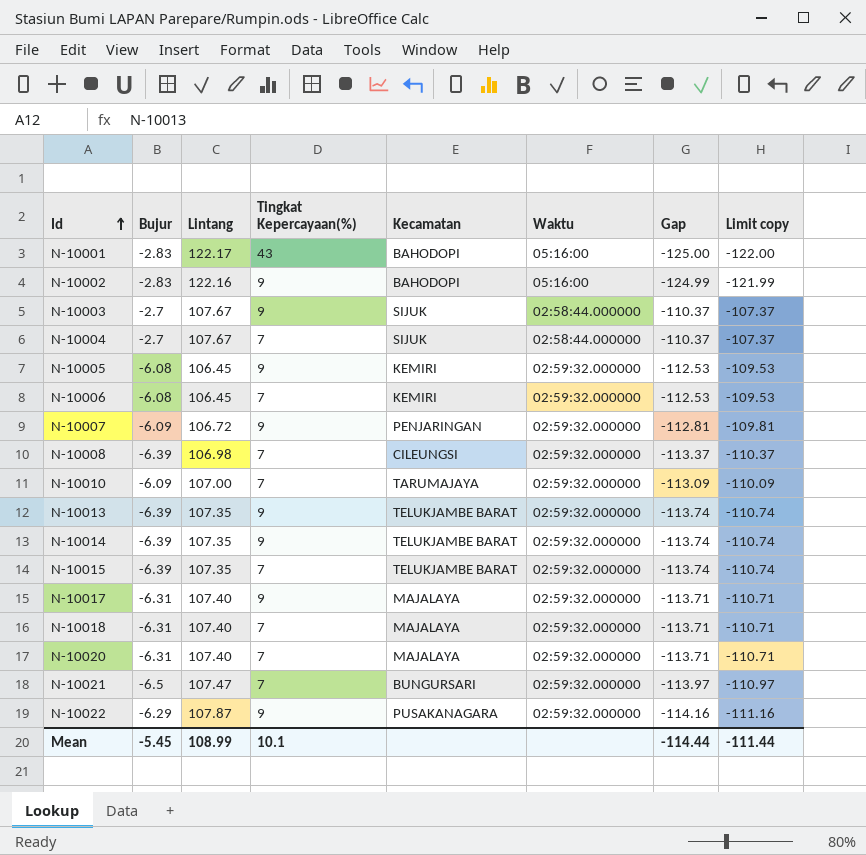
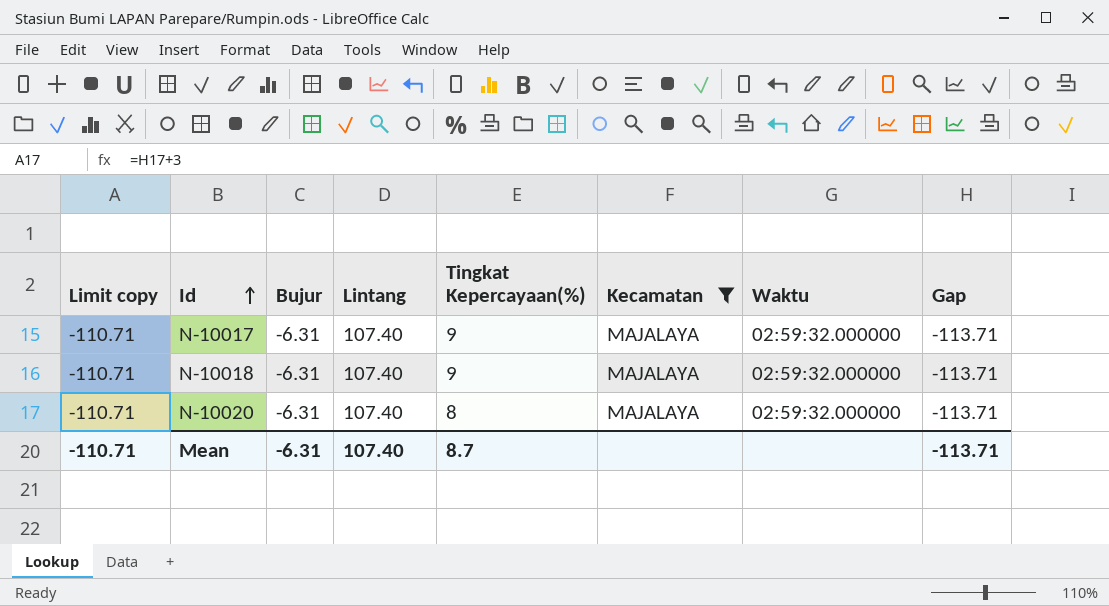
filter: none -> Kecamatan = MAJALAYA
column Limit copy | position: 8 -> 1
N-10018 | Tingkat Kepercayaan(%): 7 -> 9
N-10020 | Tingkat Kepercayaan(%): 7 -> 8
Mean | Limit copy: -111.44 -> -110.71
Mean | Bujur: -5.45 -> -6.31
Mean | Lintang: 108.99 -> 107.40
Mean | Tingkat Kepercayaan(%): 10.1 -> 8.7
Mean | Gap: -114.44 -> -113.71

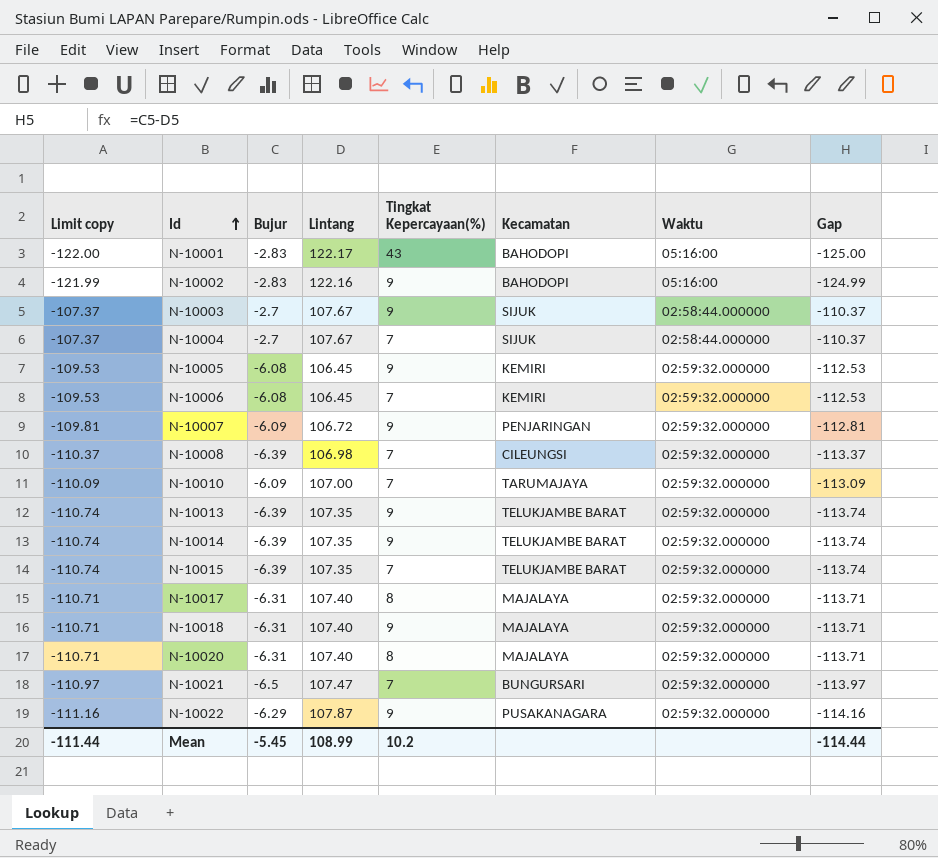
filter: Kecamatan = MAJALAYA -> none
N-10017 | Tingkat Kepercayaan(%): 9 -> 8
Mean | Limit copy: -110.71 -> -111.44
Mean | Bujur: -6.31 -> -5.45
Mean | Lintang: 107.40 -> 108.99
Mean | Tingkat Kepercayaan(%): 8.7 -> 10.2
Mean | Gap: -113.71 -> -114.44

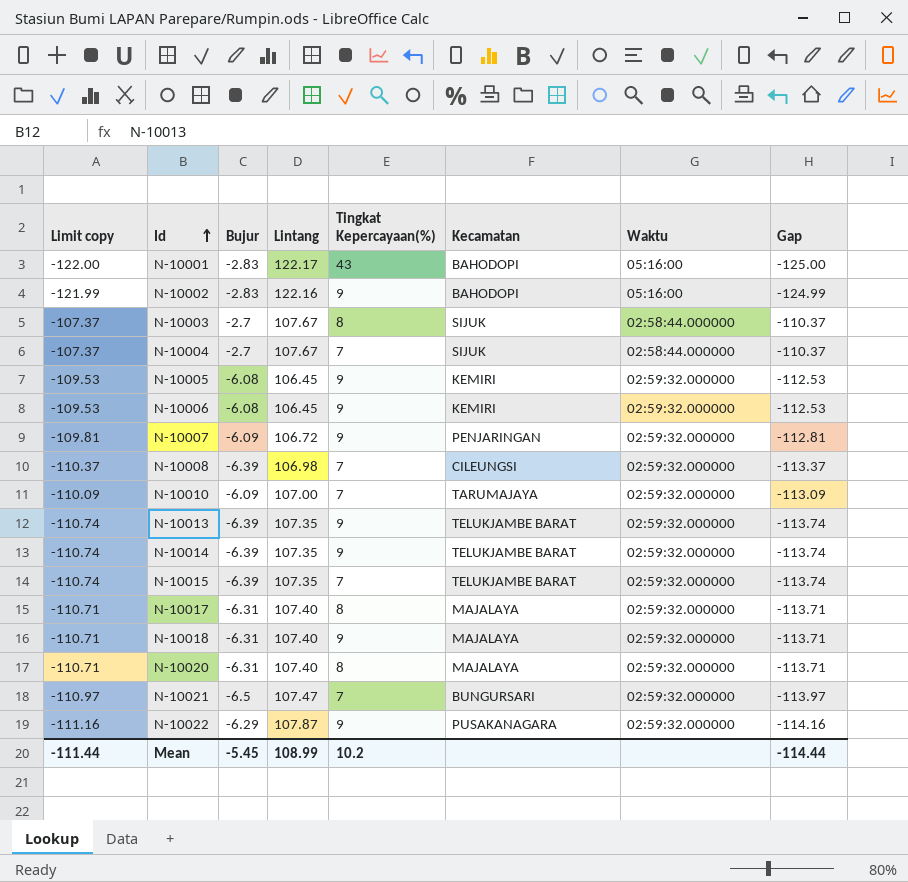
N-10003 | Tingkat Kepercayaan(%): 9 -> 8
N-10006 | Tingkat Kepercayaan(%): 7 -> 9

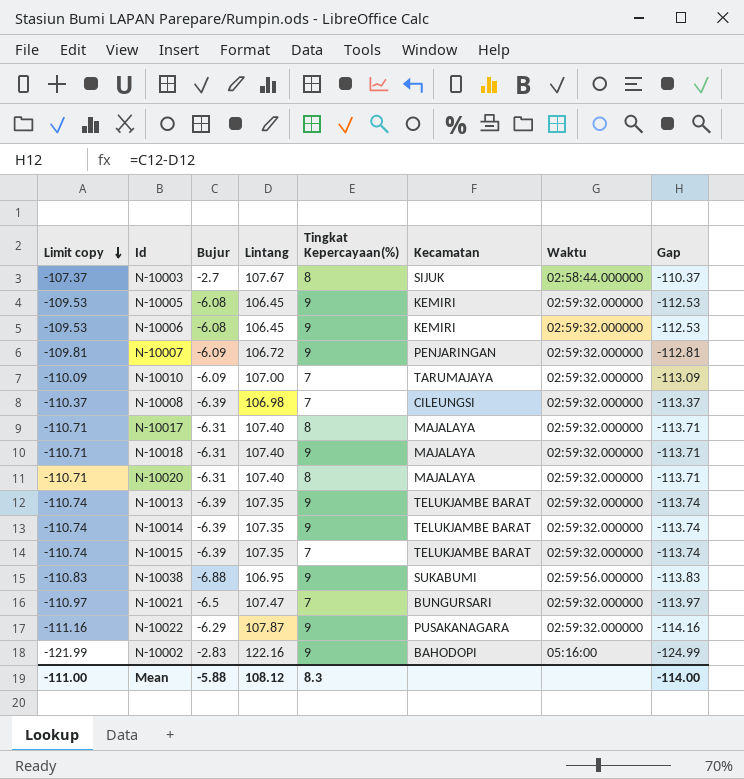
row order: Id ascending -> Limit copy descending
row N-10001: -122.00 | -2.83 | 122.17 | 43 | BAHODOPI | 05:16:00 | -125.00 -> none
row N-10004: -107.37 | -2.7 | 107.67 | 7 | SIJUK | 02:58:44.000000 | -110.37 -> none
row N-10038: none -> -110.83 | -6.88 | 106.95 | 9 | SUKABUMI | 02:59:56.000000 | -113.83
Mean | Limit copy: -111.44 -> -111.00
Mean | Bujur: -5.45 -> -5.88
Mean | Lintang: 108.99 -> 108.12
Mean | Tingkat Kepercayaan(%): 10.2 -> 8.3
Mean | Gap: -114.44 -> -114.00

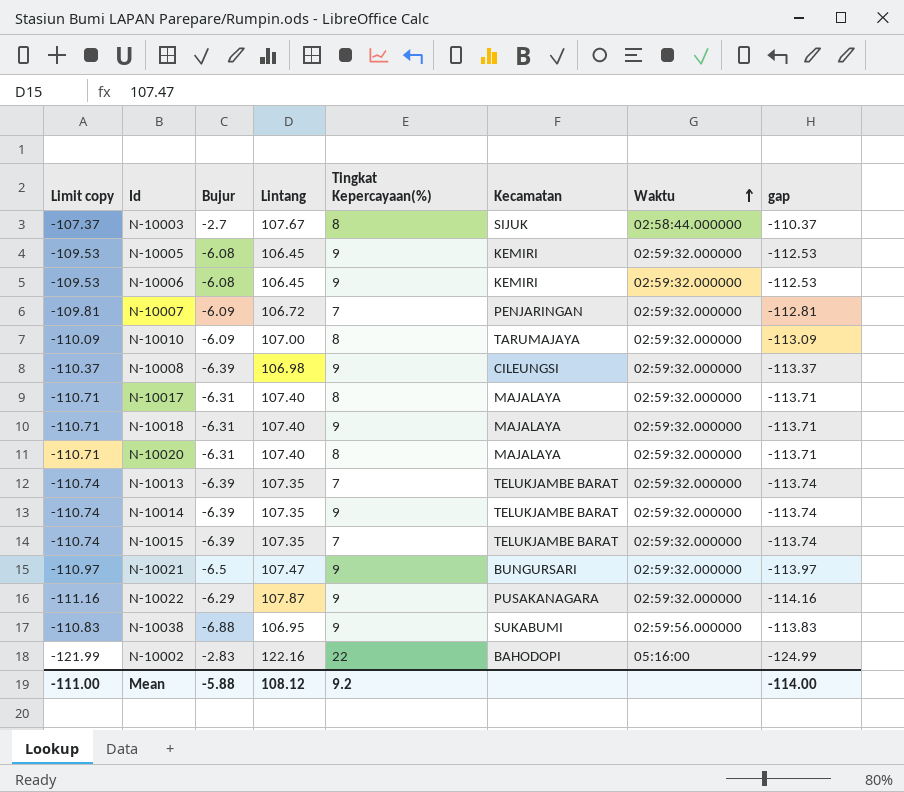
row order: Limit copy descending -> Waktu ascending
column name: Gap -> gap
N-10007 | Tingkat Kepercayaan(%): 9 -> 7
N-10010 | Tingkat Kepercayaan(%): 7 -> 8
N-10008 | Tingkat Kepercayaan(%): 7 -> 9
N-10013 | Tingkat Kepercayaan(%): 9 -> 7
N-10021 | Tingkat Kepercayaan(%): 7 -> 9
N-10002 | Tingkat Kepercayaan(%): 9 -> 22
Mean | Tingkat Kepercayaan(%): 8.3 -> 9.2

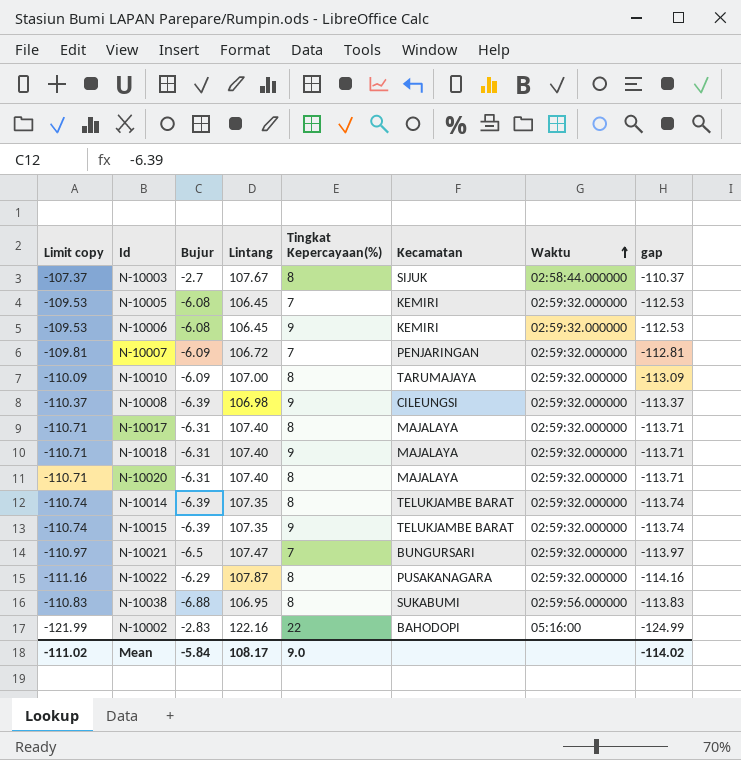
row N-10013: -110.74 | -6.39 | 107.35 | 7 | TELUKJAMBE BARAT | 02:59:32.000000 | -113.74 -> none
N-10005 | Tingkat Kepercayaan(%): 9 -> 7
N-10014 | Tingkat Kepercayaan(%): 9 -> 8
N-10015 | Tingkat Kepercayaan(%): 7 -> 9
N-10021 | Tingkat Kepercayaan(%): 9 -> 7
N-10022 | Tingkat Kepercayaan(%): 9 -> 8
N-10038 | Tingkat Kepercayaan(%): 9 -> 8
Mean | Limit copy: -111.00 -> -111.02
Mean | Bujur: -5.88 -> -5.84
Mean | Lintang: 108.12 -> 108.17
Mean | Tingkat Kepercayaan(%): 9.2 -> 9.0
Mean | gap: -114.00 -> -114.02

